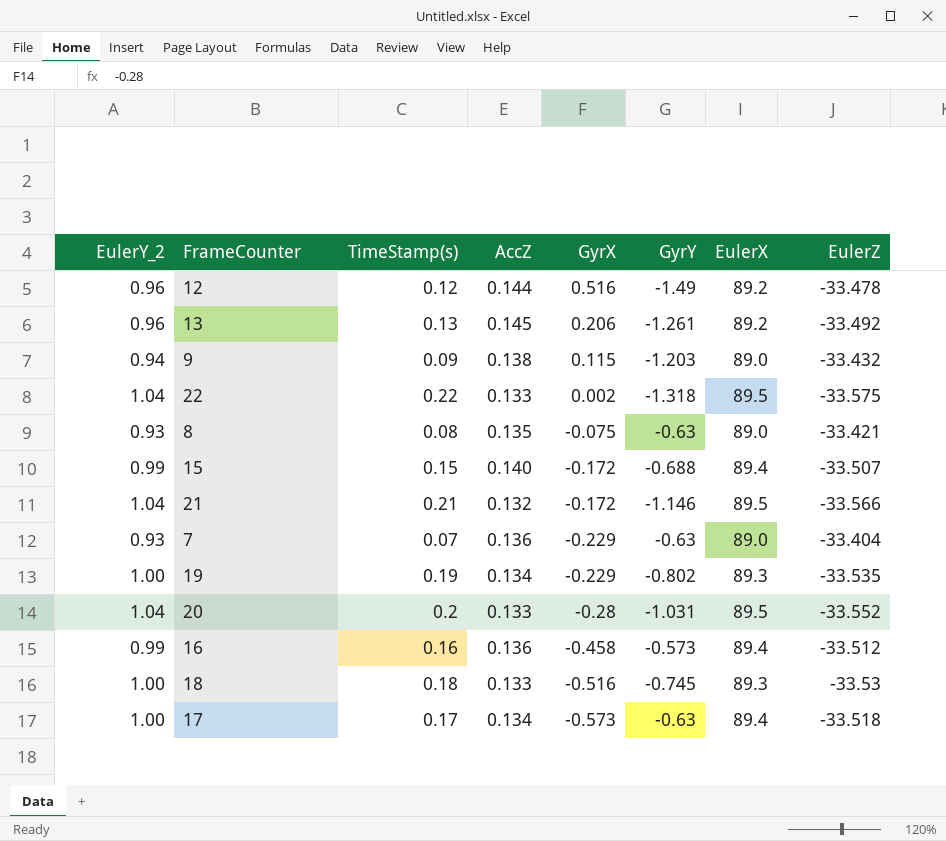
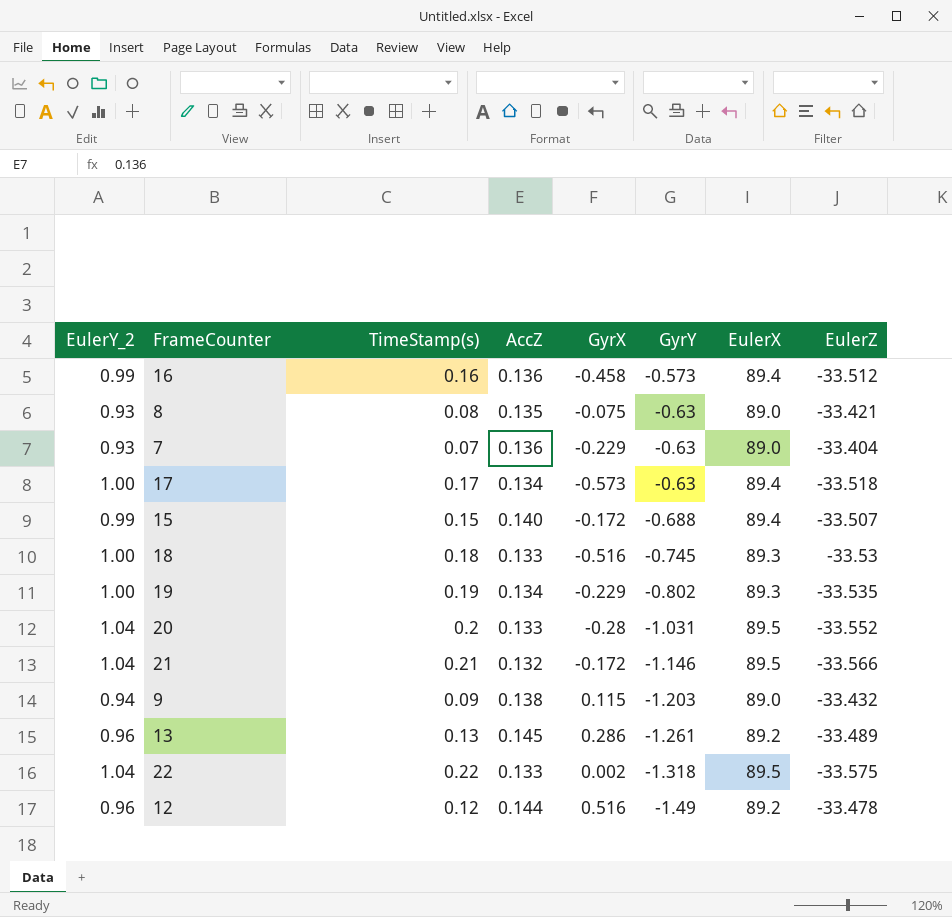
row order: GyrX descending -> GyrY descending
13 | GyrX: 0.206 -> 0.286
13 | EulerZ: -33.492 -> -33.489

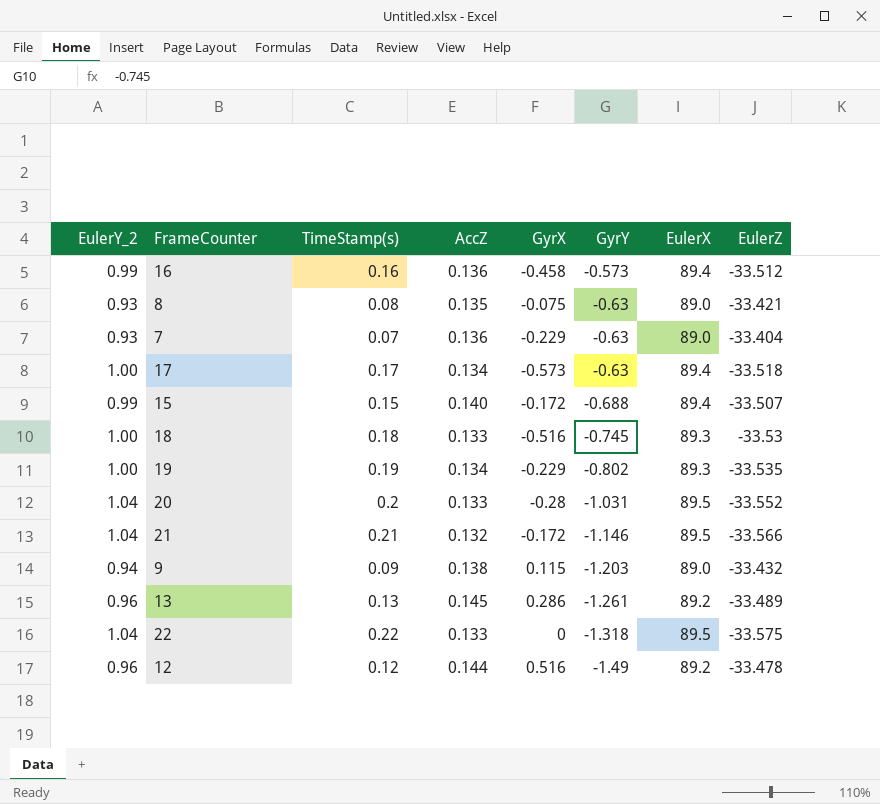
22 | GyrX: 0.002 -> 0

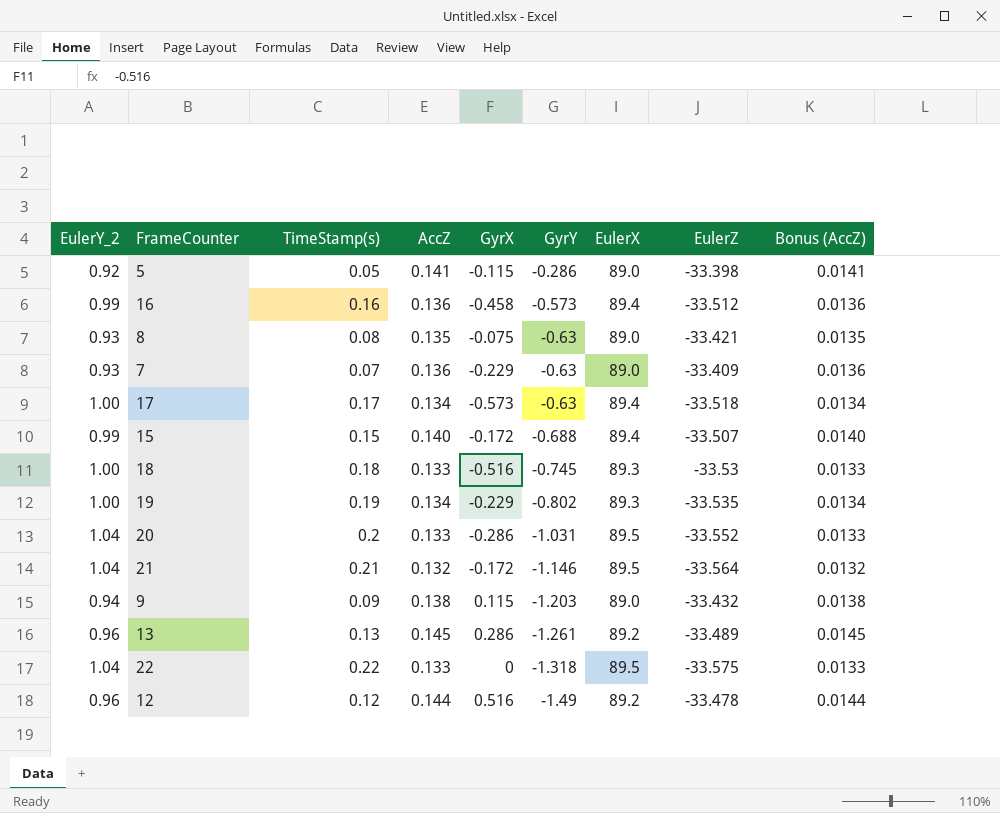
column Bonus (AccZ) | formula: none -> [AccZ] * 0.1
row 5: none -> 0.92 | 0.05 | 0.141 | -0.115 | -0.286 | 89.0 | -33.398 | 0.0141
7 | EulerZ: -33.404 -> -33.409
20 | GyrX: -0.28 -> -0.286
21 | EulerZ: -33.566 -> -33.564

